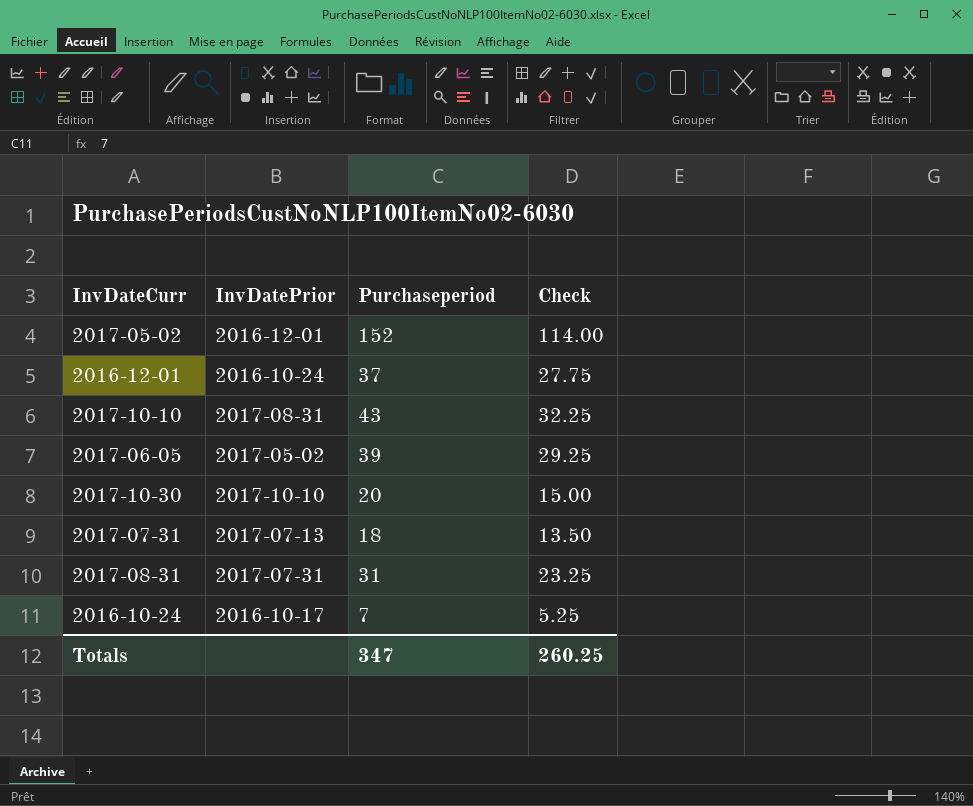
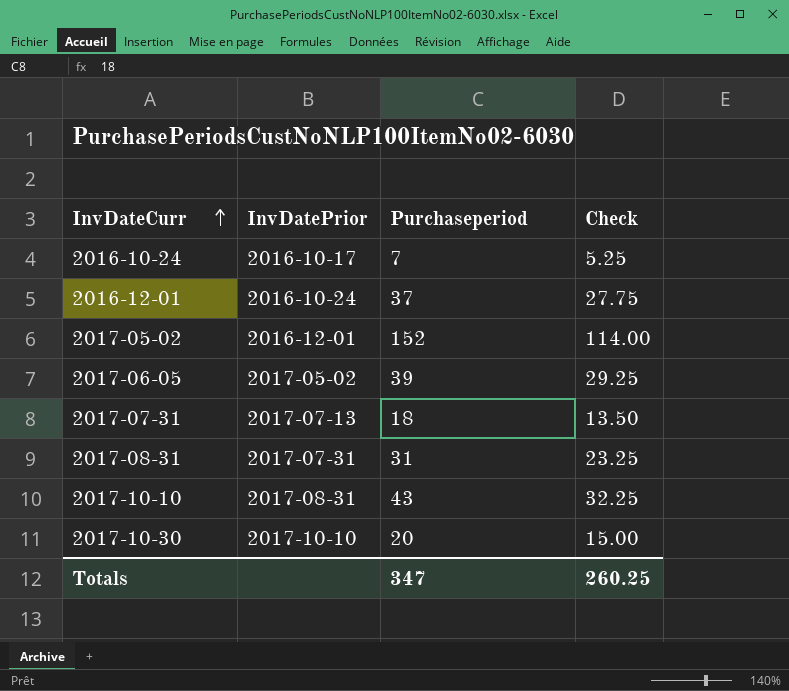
row order: none -> InvDateCurr ascending

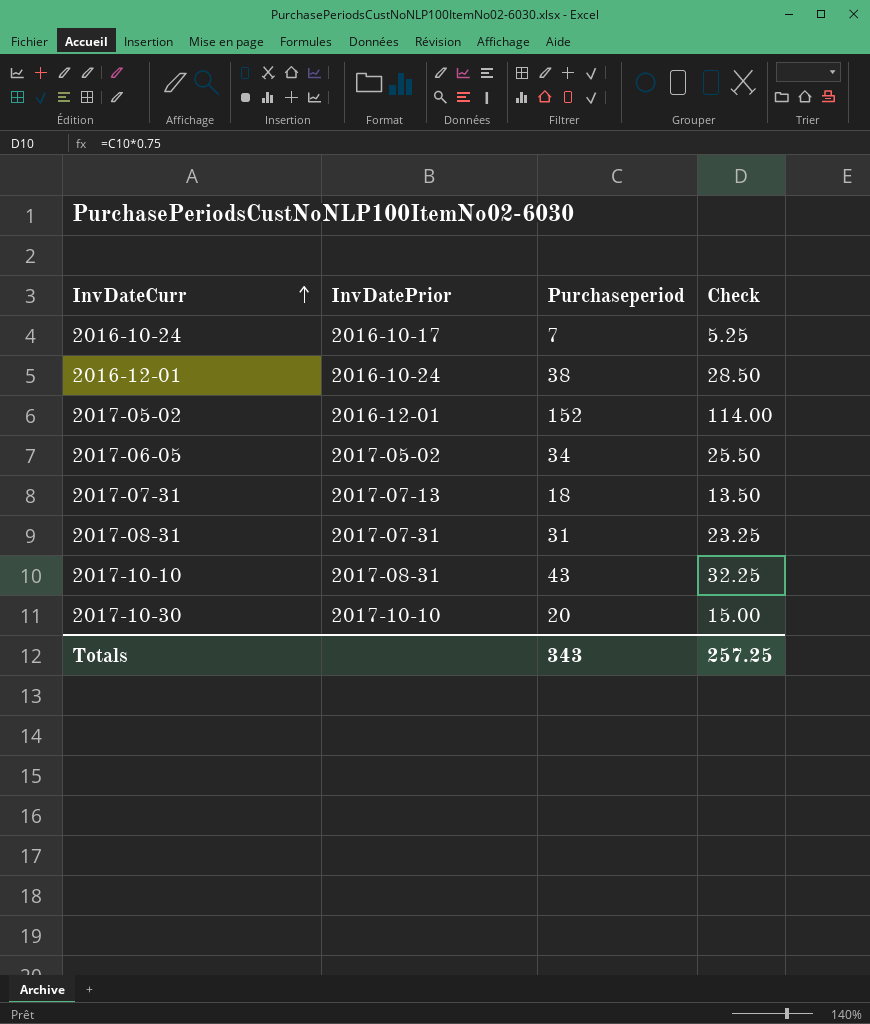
2016-12-01 | Purchaseperiod: 37 -> 38
2016-12-01 | Check: 27.75 -> 28.50
2017-06-05 | Purchaseperiod: 39 -> 34
2017-06-05 | Check: 29.25 -> 25.50
Totals | Purchaseperiod: 347 -> 343
Totals | Check: 260.25 -> 257.25

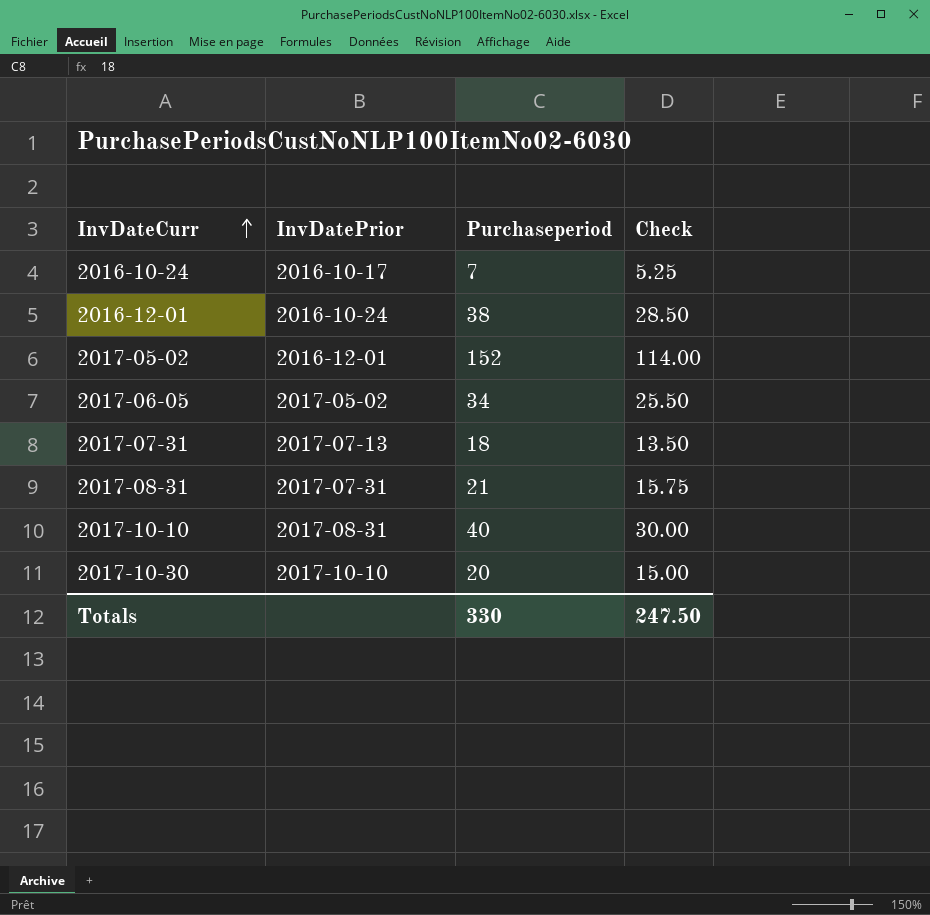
2017-08-31 | Purchaseperiod: 31 -> 21
2017-08-31 | Check: 23.25 -> 15.75
2017-10-10 | Purchaseperiod: 43 -> 40
2017-10-10 | Check: 32.25 -> 30.00
Totals | Purchaseperiod: 343 -> 330
Totals | Check: 257.25 -> 247.50

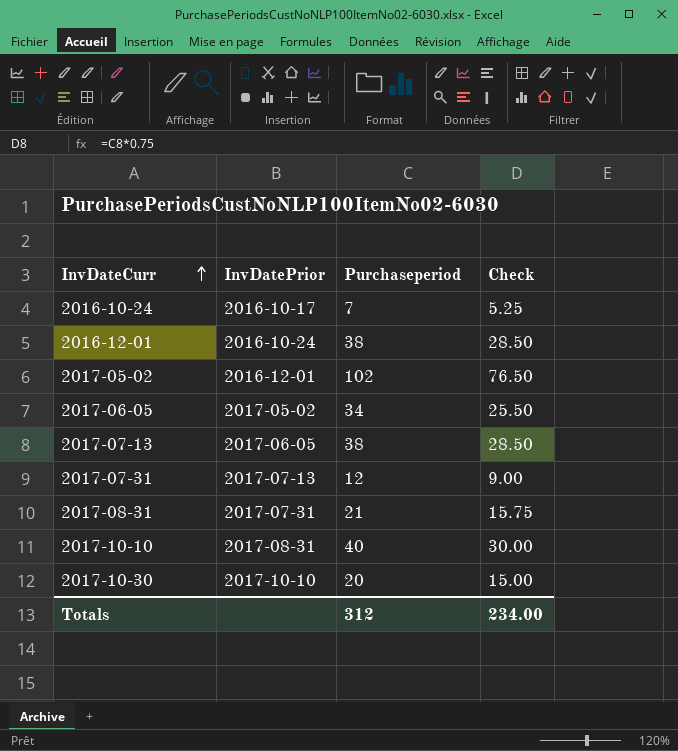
2017-05-02 | Purchaseperiod: 152 -> 102
2017-05-02 | Check: 114.00 -> 76.50
row 2017-07-13: none -> 2017-06-05 | 38 | 28.50
2017-07-31 | Purchaseperiod: 18 -> 12
2017-07-31 | Check: 13.50 -> 9.00
Totals | Purchaseperiod: 330 -> 312
Totals | Check: 247.50 -> 234.00

